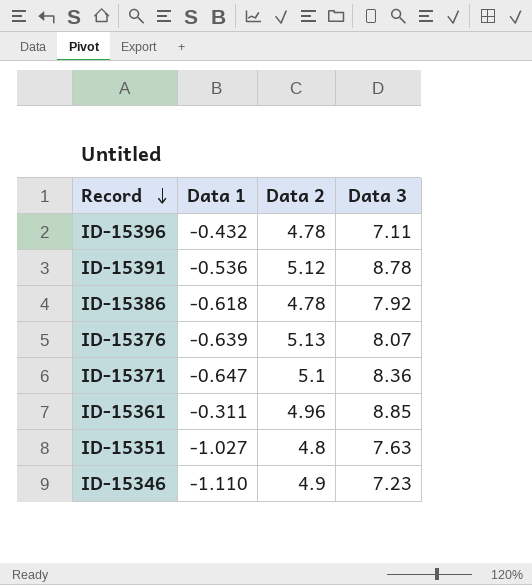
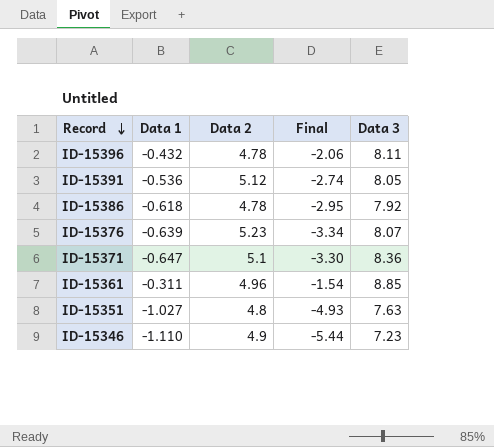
column Final | formula: none -> [Data 1] * [Data 2]
ID-15396 | Data 3: 7.11 -> 8.11
ID-15391 | Data 3: 8.78 -> 8.05
ID-15376 | Data 2: 5.13 -> 5.23

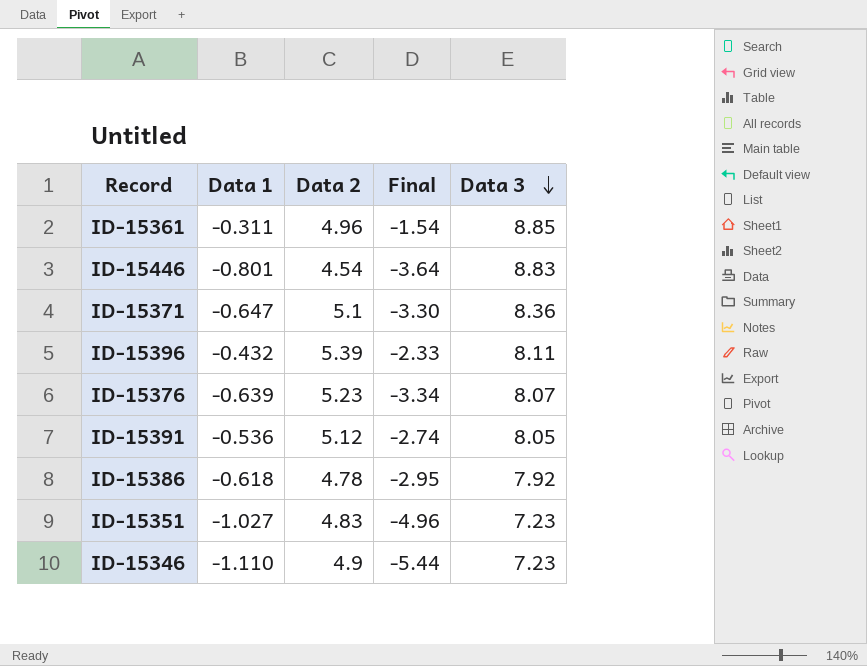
row order: Record descending -> Data 3 descending
row ID-15446: none -> -0.801 | 4.54 | -3.64 | 8.83
ID-15396 | Data 2: 4.78 -> 5.39
ID-15396 | Final: -2.06 -> -2.33
ID-15351 | Data 2: 4.8 -> 4.83
ID-15351 | Final: -4.93 -> -4.96
ID-15351 | Data 3: 7.63 -> 7.23

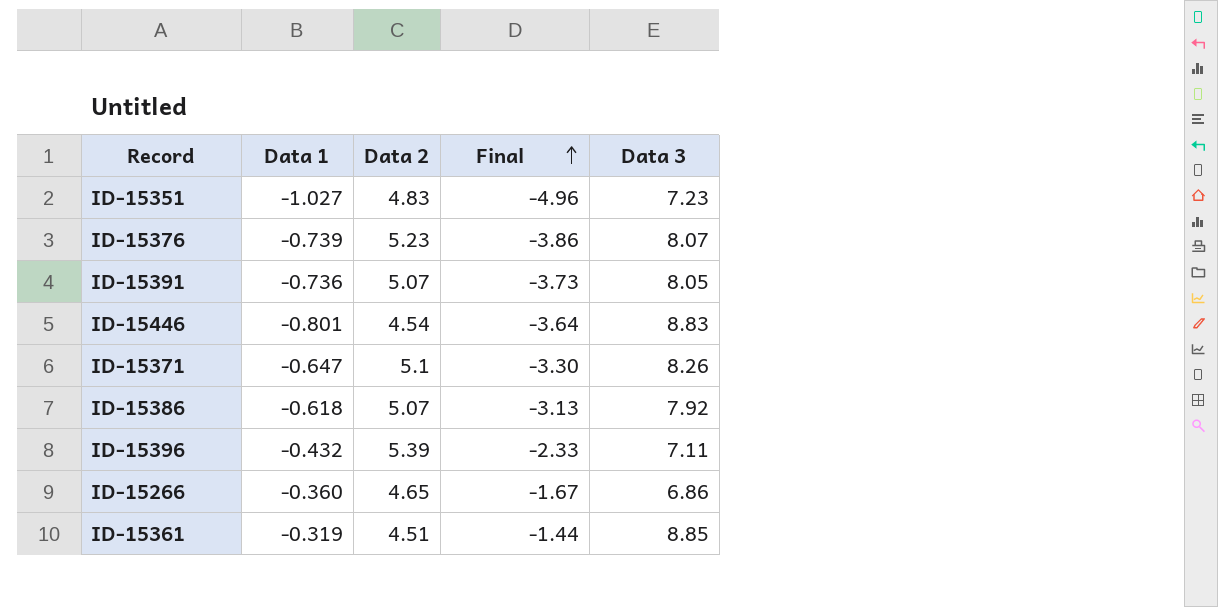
row order: Data 3 descending -> Final ascending
row ID-15346: -1.110 | 4.9 | -5.44 | 7.23 -> none
ID-15376 | Data 1: -0.639 -> -0.739
ID-15376 | Final: -3.34 -> -3.86
ID-15391 | Data 1: -0.536 -> -0.736
ID-15391 | Data 2: 5.12 -> 5.07
ID-15391 | Final: -2.74 -> -3.73
ID-15371 | Data 3: 8.36 -> 8.26
ID-15386 | Data 2: 4.78 -> 5.07
ID-15386 | Final: -2.95 -> -3.13
ID-15396 | Data 3: 8.11 -> 7.11
row ID-15266: none -> -0.360 | 4.65 | -1.67 | 6.86
ID-15361 | Data 1: -0.311 -> -0.319
ID-15361 | Data 2: 4.96 -> 4.51
ID-15361 | Final: -1.54 -> -1.44

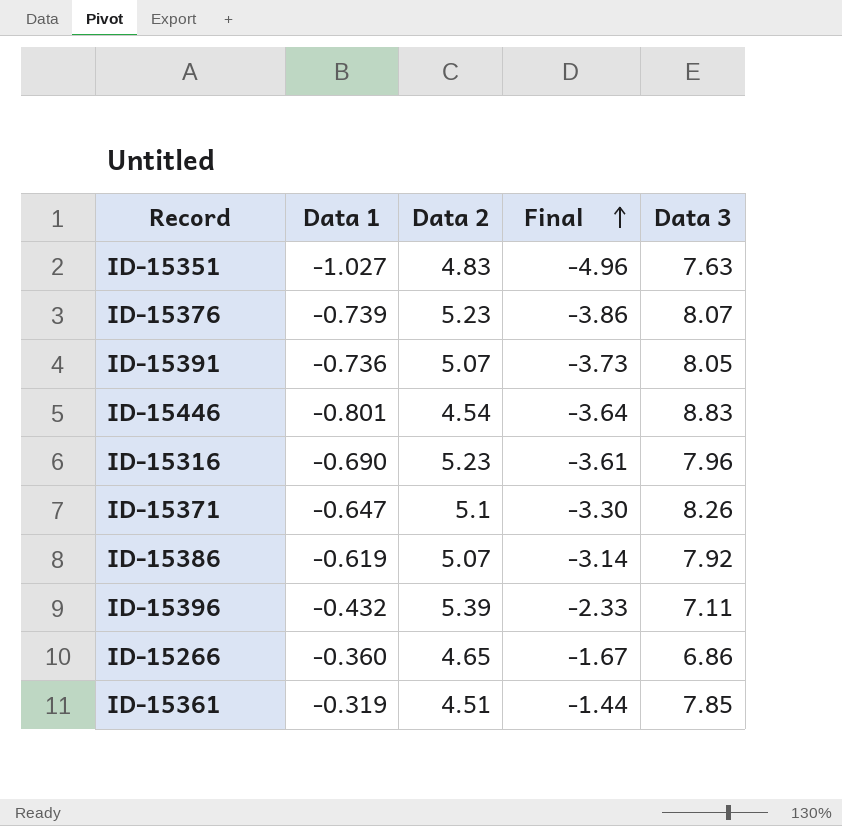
ID-15351 | Data 3: 7.23 -> 7.63
row ID-15316: none -> -0.690 | 5.23 | -3.61 | 7.96
ID-15386 | Data 1: -0.618 -> -0.619
ID-15386 | Final: -3.13 -> -3.14
ID-15361 | Data 3: 8.85 -> 7.85

